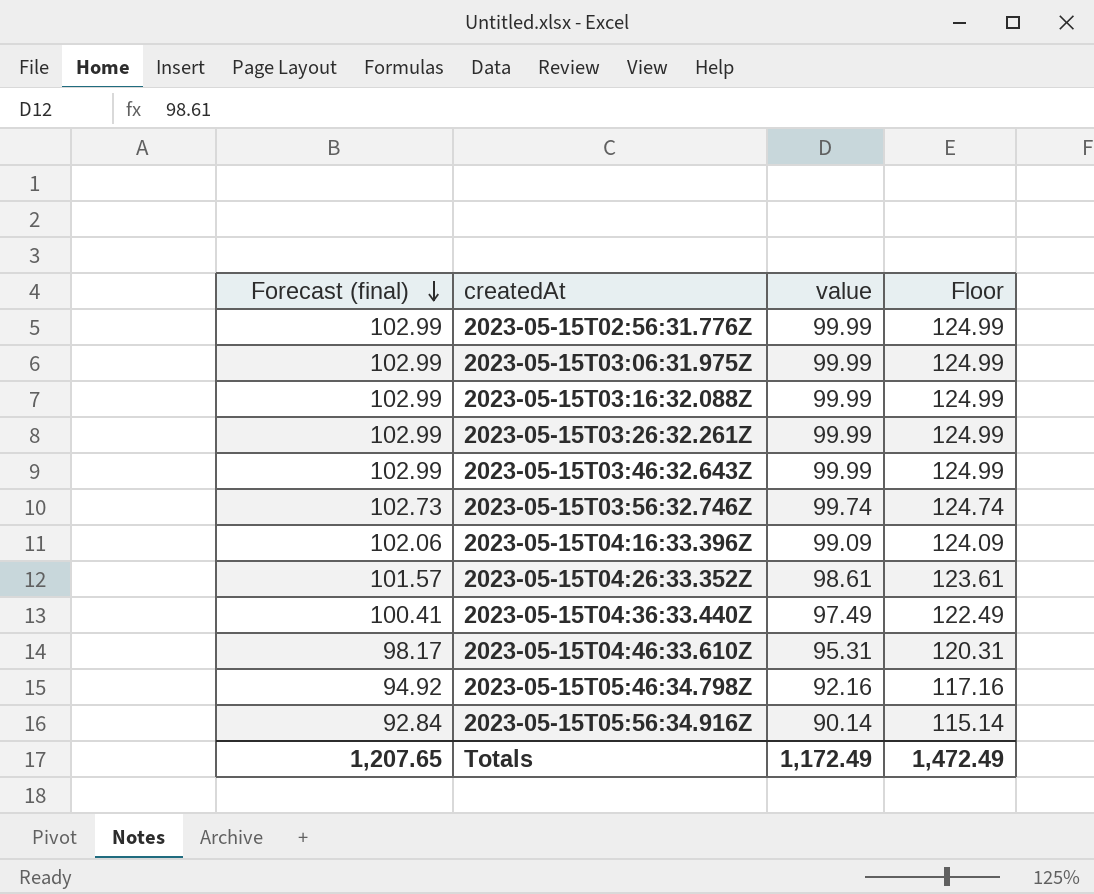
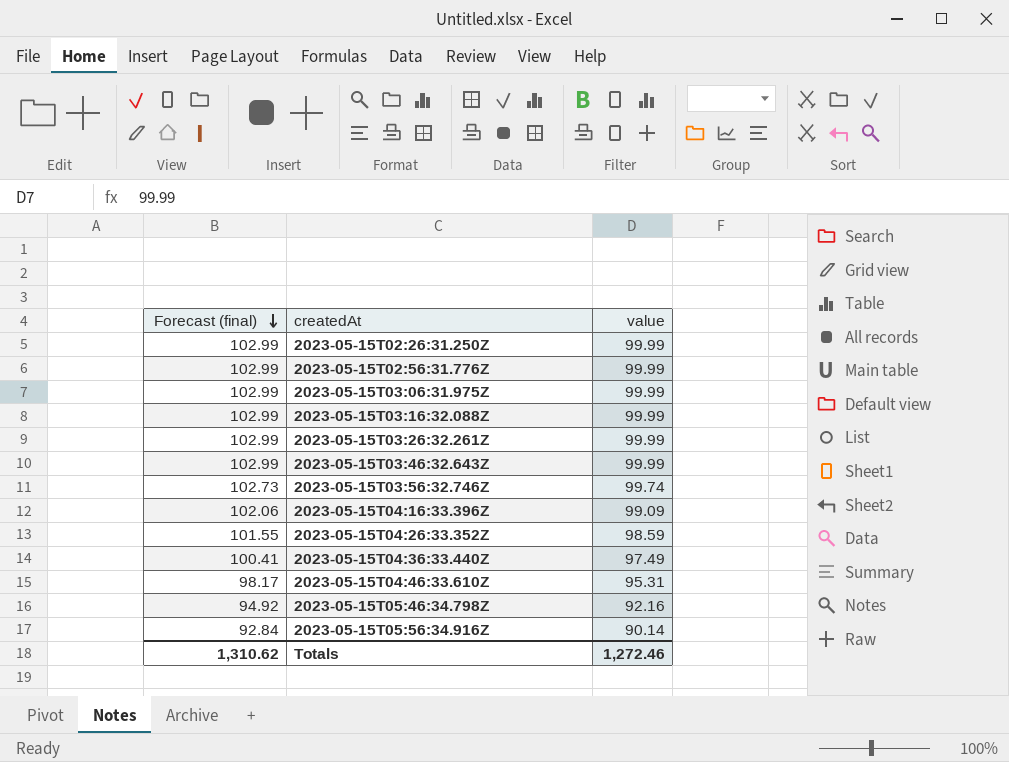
column Floor | formula: [value] + 25 -> none
row 2023-05-15T02:26:31.250Z: none -> 102.99 | 99.99
2023-05-15T04:26:33.352Z | Forecast (final): 101.57 -> 101.55
2023-05-15T04:26:33.352Z | value: 98.61 -> 98.59
Totals | Forecast (final): 1,207.65 -> 1,310.62
Totals | value: 1,172.49 -> 1,272.46

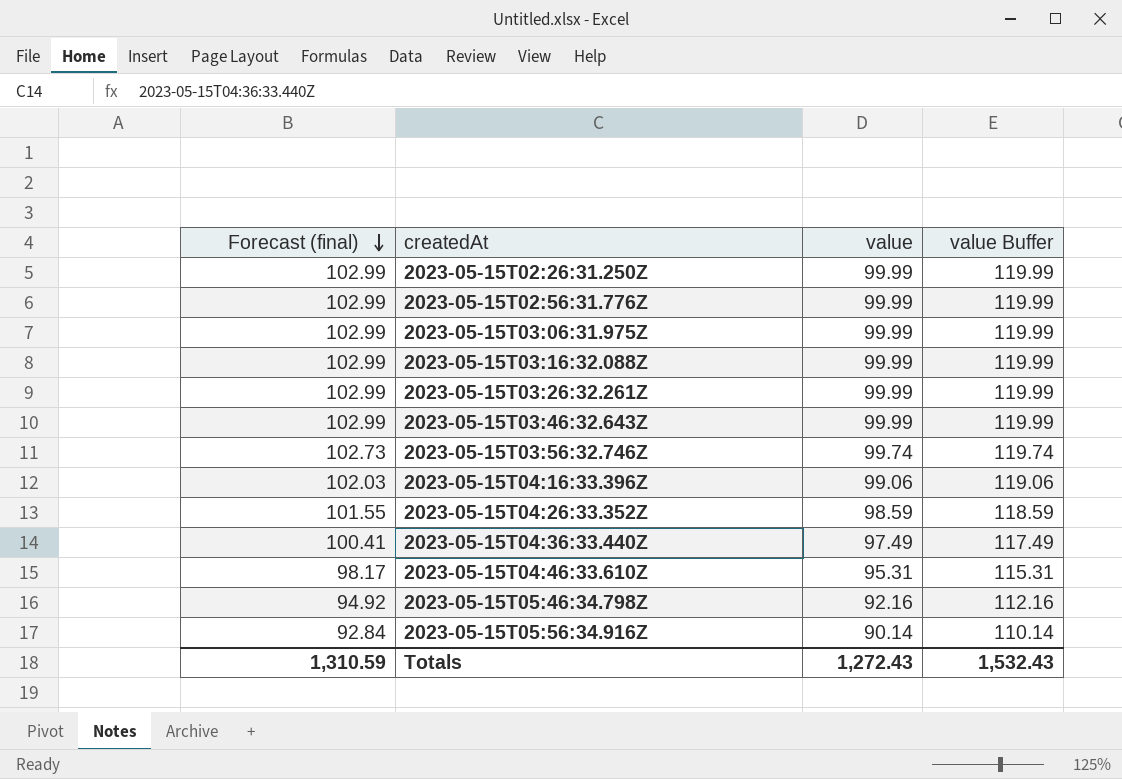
column value Buffer | formula: none -> [value] + 20
2023-05-15T04:16:33.396Z | Forecast (final): 102.06 -> 102.03
2023-05-15T04:16:33.396Z | value: 99.09 -> 99.06
Totals | Forecast (final): 1,310.62 -> 1,310.59
Totals | value: 1,272.46 -> 1,272.43

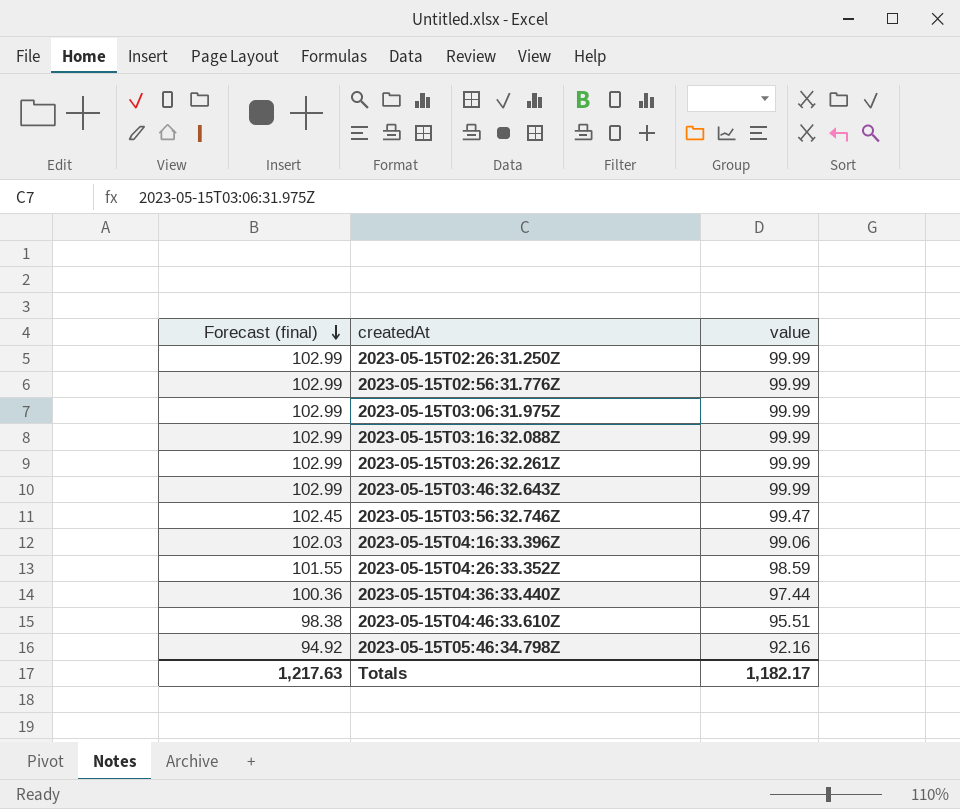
column value Buffer | formula: [value] + 20 -> none
row 2023-05-15T05:56:34.916Z: 92.84 | 90.14 | 110.14 -> none
2023-05-15T03:56:32.746Z | Forecast (final): 102.73 -> 102.45
2023-05-15T03:56:32.746Z | value: 99.74 -> 99.47
2023-05-15T04:36:33.440Z | Forecast (final): 100.41 -> 100.36
2023-05-15T04:36:33.440Z | value: 97.49 -> 97.44
2023-05-15T04:46:33.610Z | Forecast (final): 98.17 -> 98.38
2023-05-15T04:46:33.610Z | value: 95.31 -> 95.51
Totals | Forecast (final): 1,310.59 -> 1,217.63
Totals | value: 1,272.43 -> 1,182.17

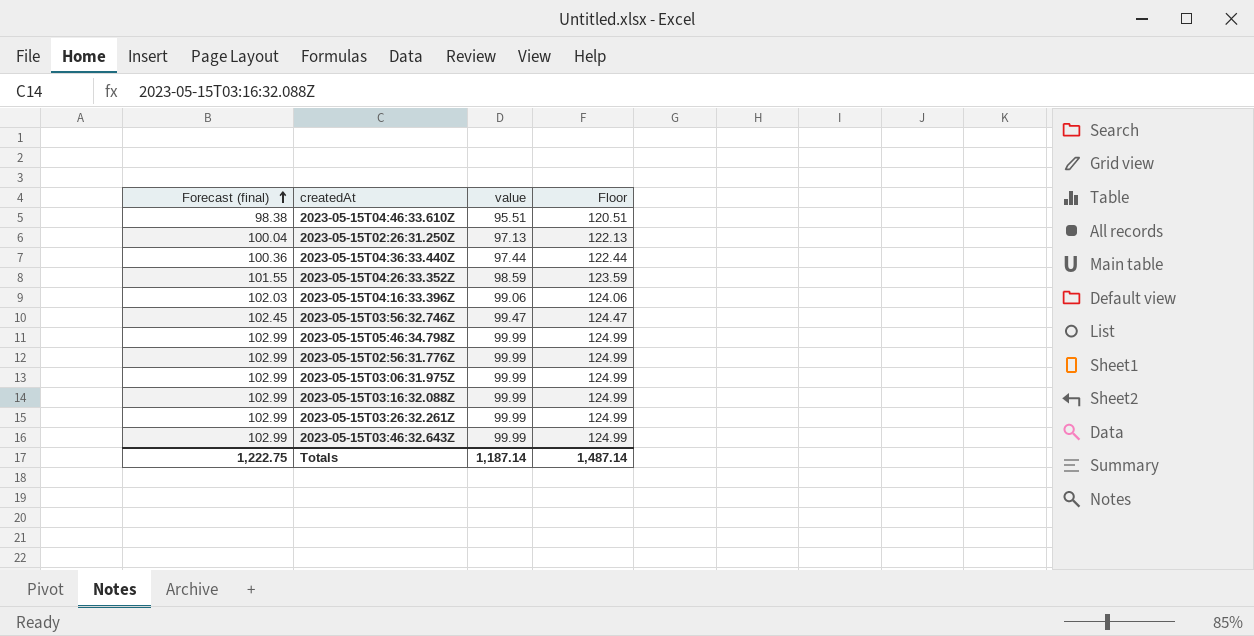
row order: Forecast (final) descending -> Forecast (final) ascending
column Floor | formula: none -> [value] + 25
2023-05-15T02:26:31.250Z | Forecast (final): 102.99 -> 100.04
2023-05-15T02:26:31.250Z | value: 99.99 -> 97.13
2023-05-15T05:46:34.798Z | Forecast (final): 94.92 -> 102.99
2023-05-15T05:46:34.798Z | value: 92.16 -> 99.99
Totals | Forecast (final): 1,217.63 -> 1,222.75
Totals | value: 1,182.17 -> 1,187.14

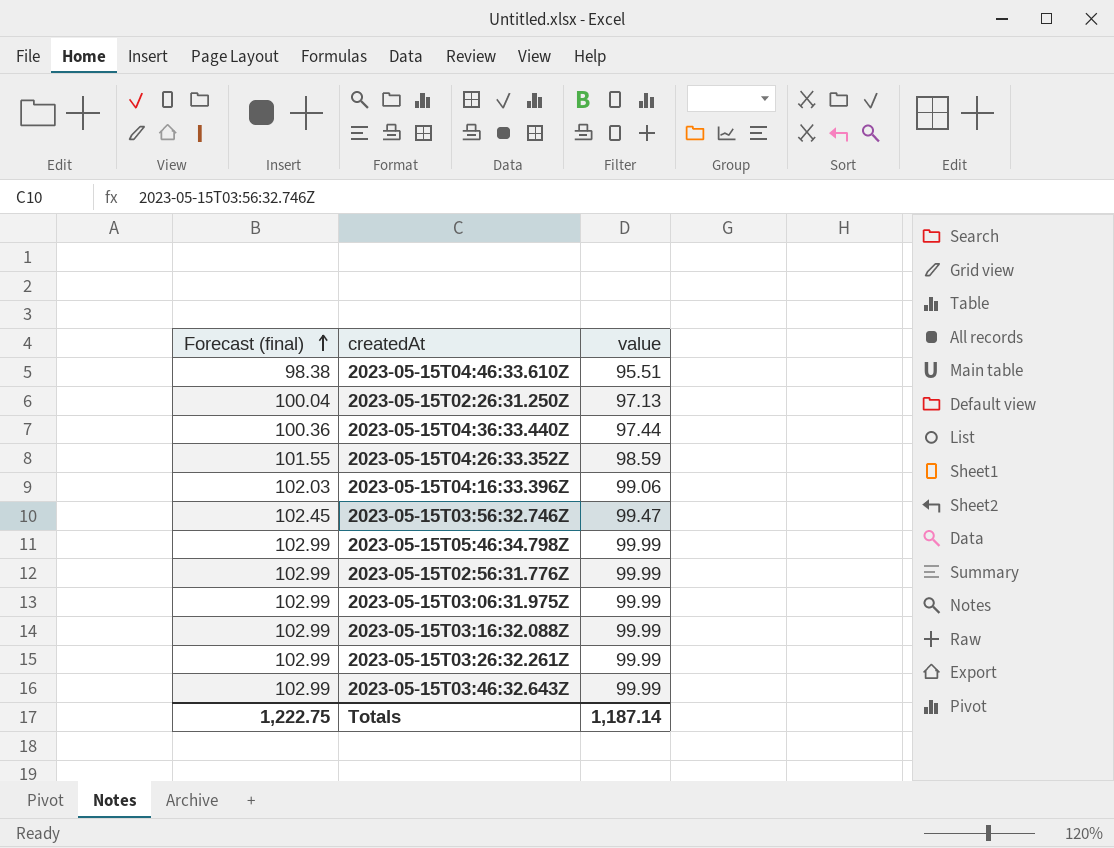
column Floor | formula: [value] + 25 -> none

